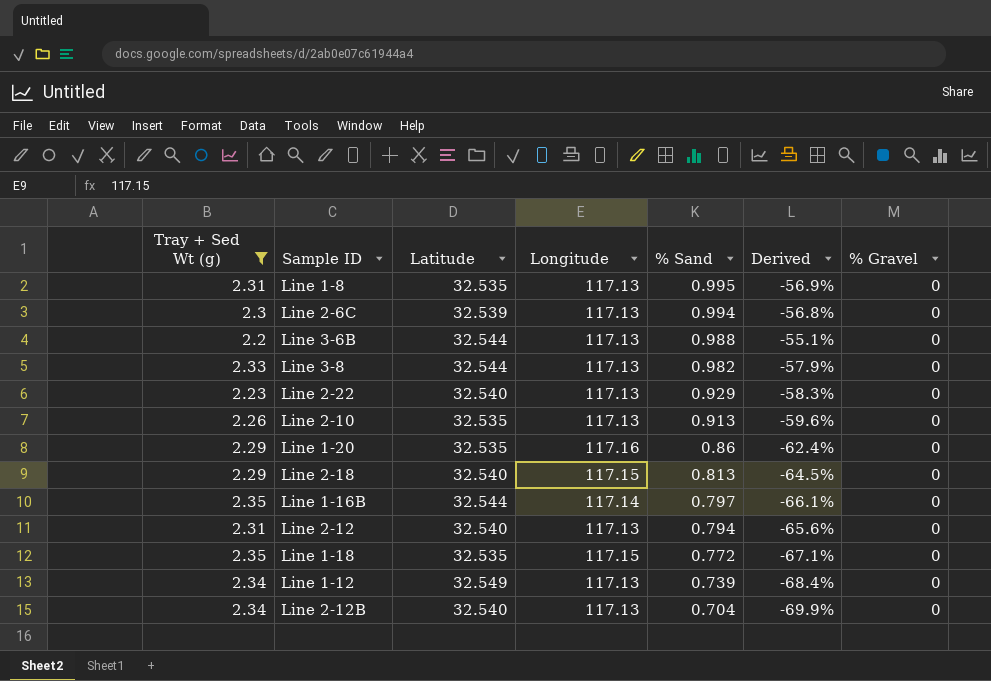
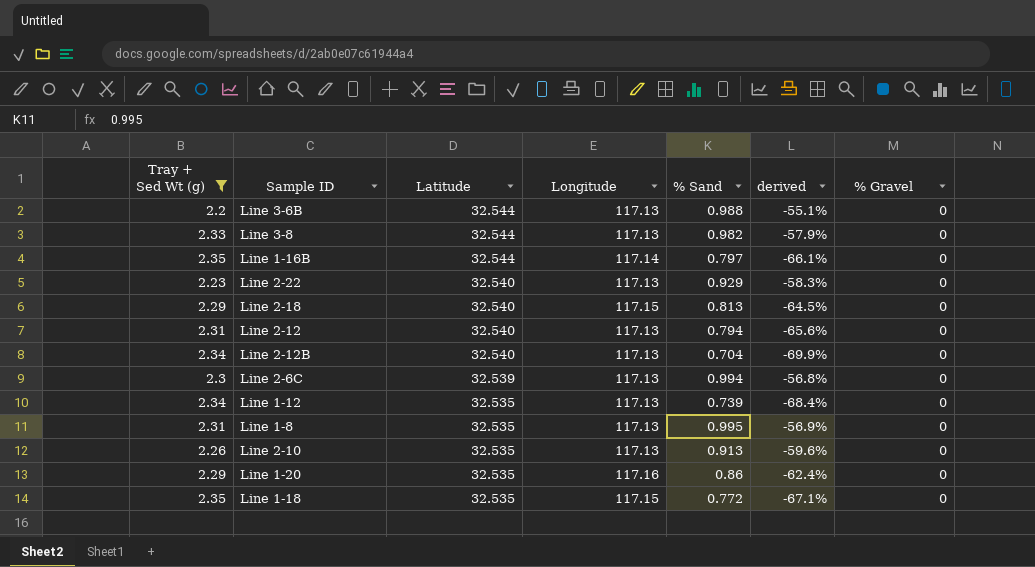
row order: % Sand descending -> Latitude descending
column name: Derived -> derived
Line 1-12 | Latitude: 32.549 -> 32.535

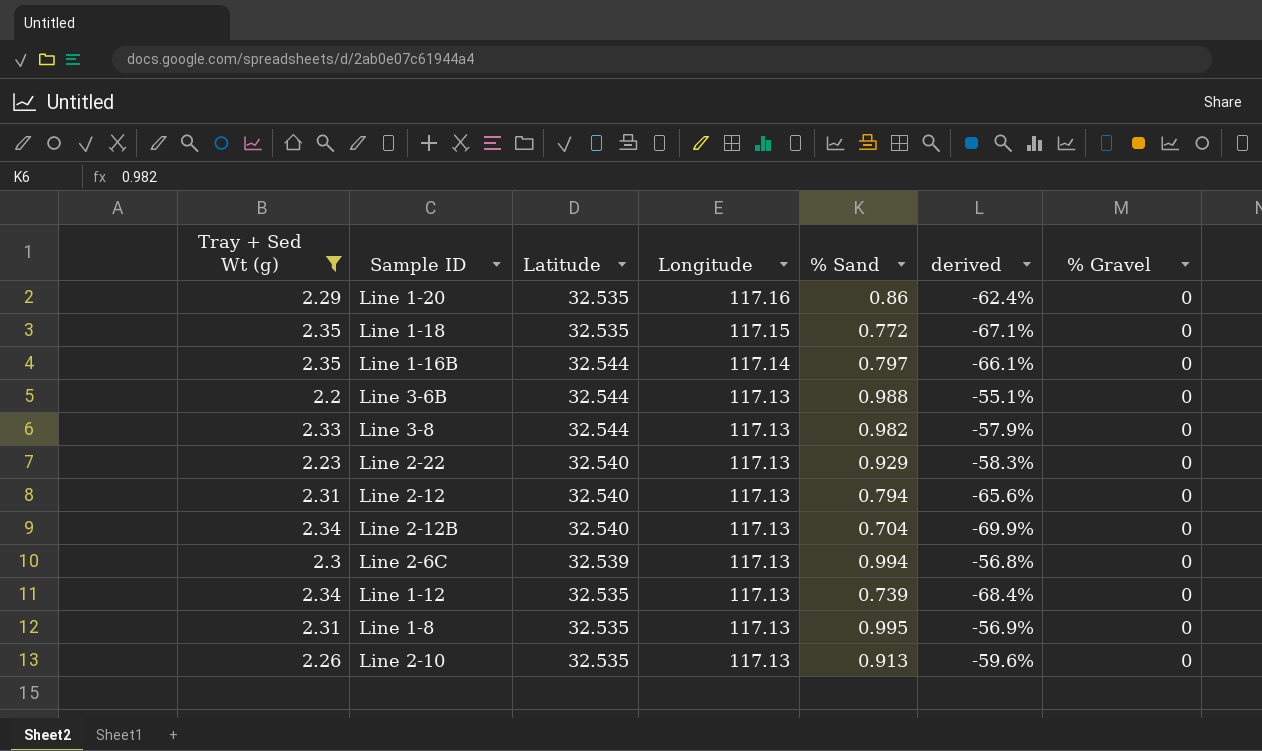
row order: Latitude descending -> Longitude descending
row Line 2-18: 2.29 | 32.540 | 117.15 | 0.813 | -64.5% | 0 -> none

